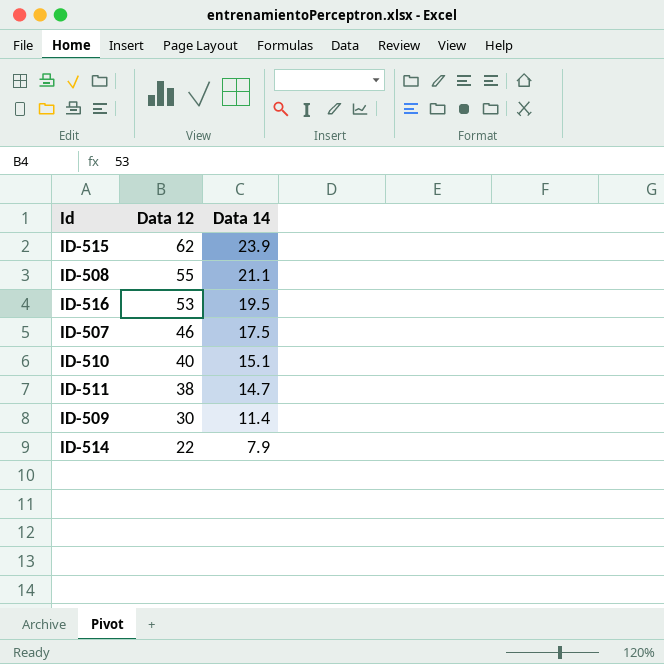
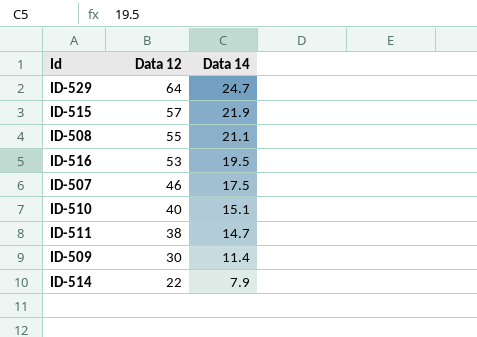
row ID-529: none -> 64 | 24.7
ID-515 | Data 12: 62 -> 57
ID-515 | Data 14: 23.9 -> 21.9

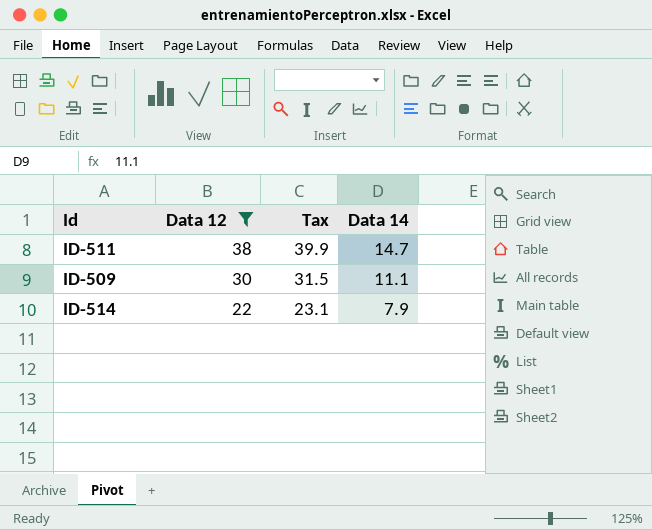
filter: none -> Data 12 <= 38
column Tax | formula: none -> [Data 12] * 1.05
ID-509 | Data 14: 11.4 -> 11.1

